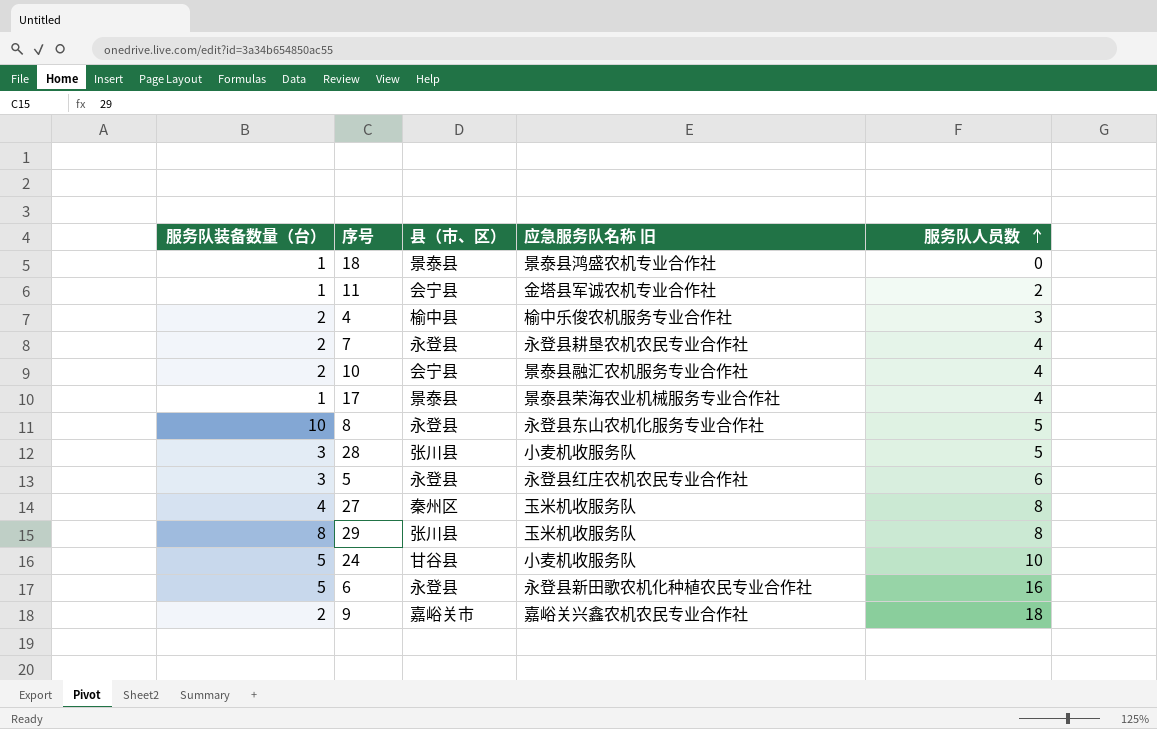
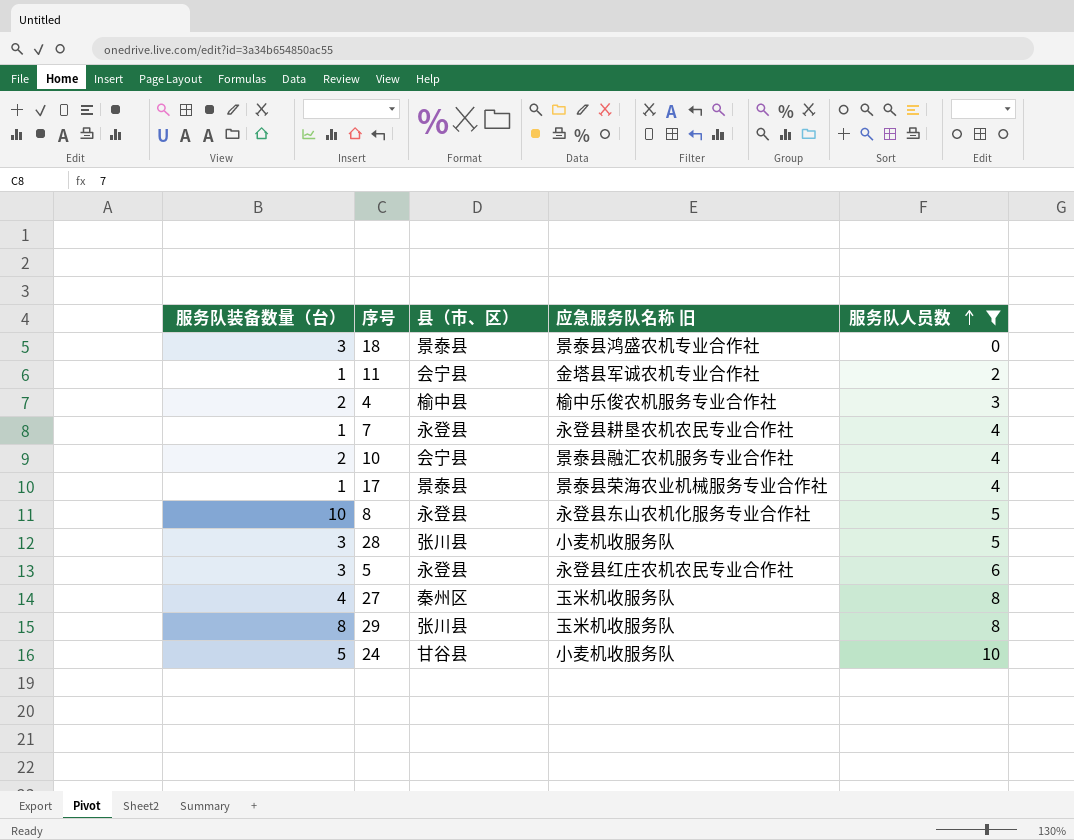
filter: none -> 服务队人员数 <= 10
18 | 服务队装备数量（台）: 1 -> 3
7 | 服务队装备数量（台）: 2 -> 1

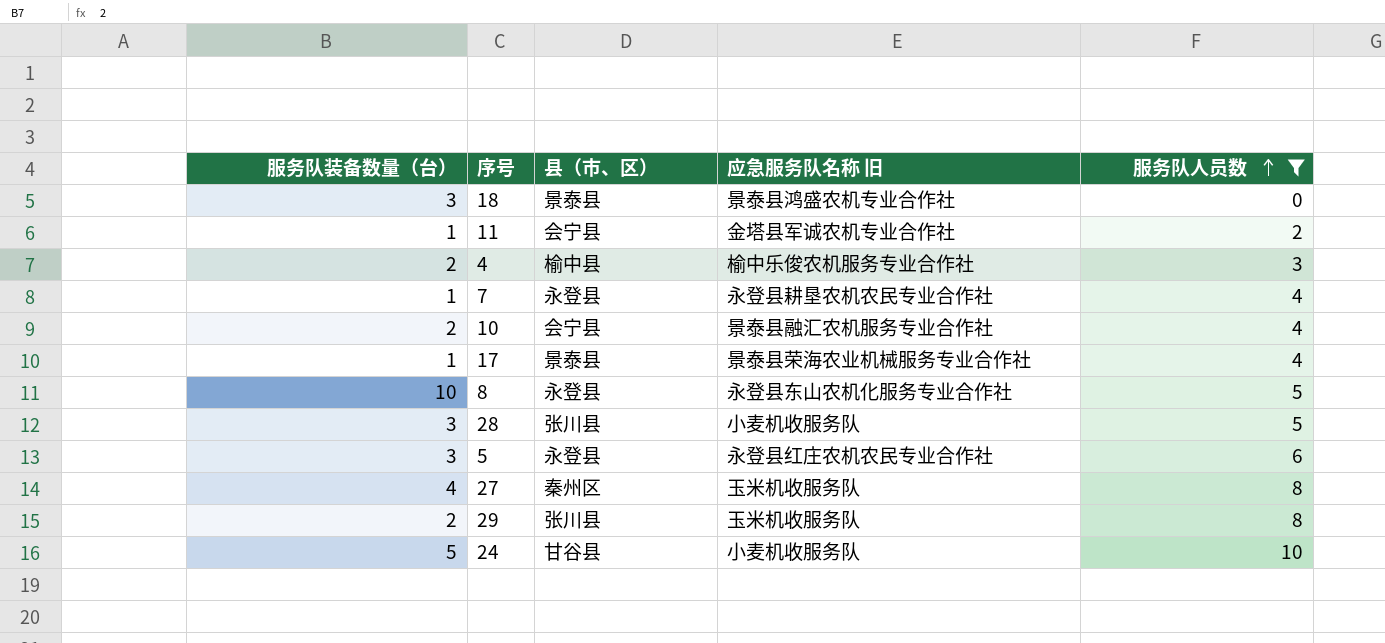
29 | 服务队装备数量（台）: 8 -> 2

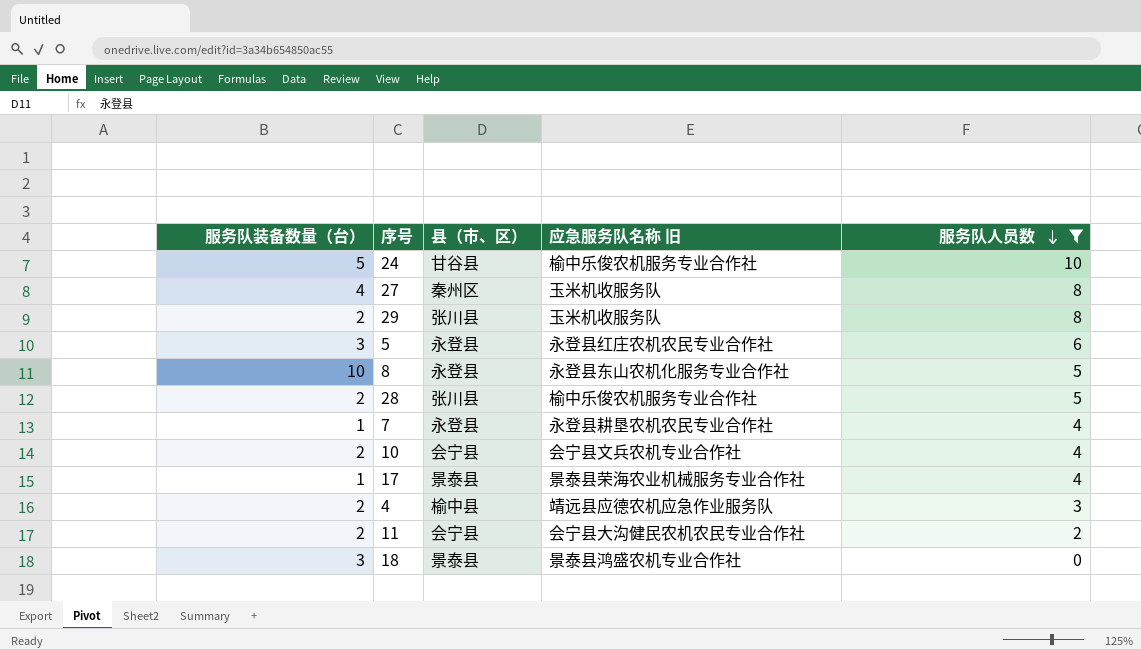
row order: 服务队人员数 ascending -> 服务队人员数 descending
24 | 应急服务队名称 旧: 小麦机收服务队 -> 榆中乐俊农机服务专业合作社
28 | 服务队装备数量（台）: 3 -> 2
28 | 应急服务队名称 旧: 小麦机收服务队 -> 榆中乐俊农机服务专业合作社
10 | 应急服务队名称 旧: 景泰县融汇农机服务专业合作社 -> 会宁县文兵农机专业合作社
4 | 应急服务队名称 旧: 榆中乐俊农机服务专业合作社 -> 靖远县应德农机应急作业服务队
11 | 服务队装备数量（台）: 1 -> 2
11 | 应急服务队名称 旧: 金塔县军诚农机专业合作社 -> 会宁县大沟健民农机农民专业合作社

